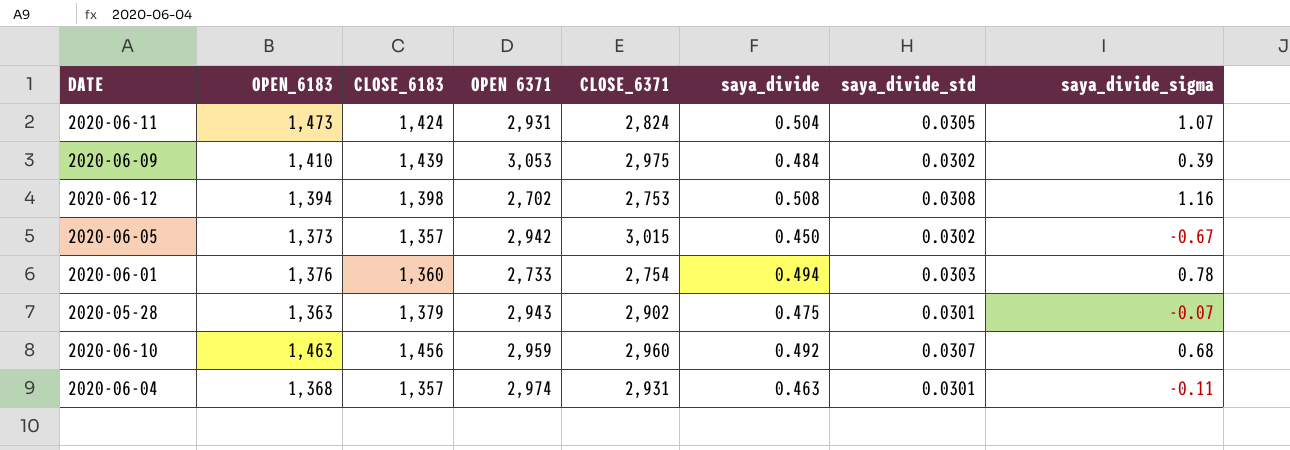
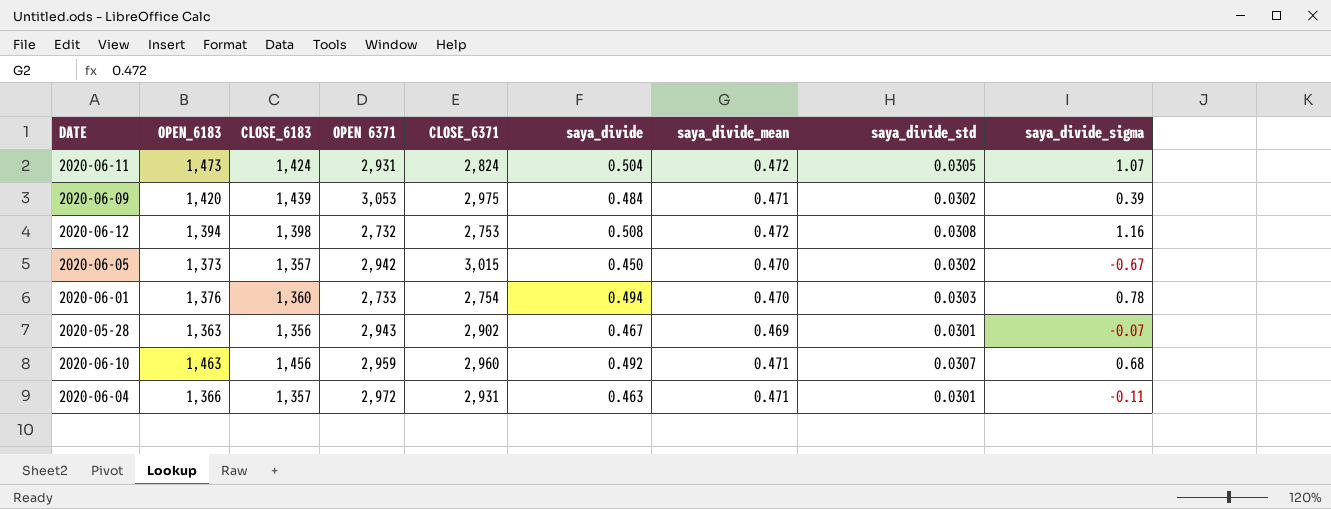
column saya_divide_mean | position: none -> 7
2020-06-09 | OPEN_6183: 1,410 -> 1,420
2020-06-12 | OPEN 6371: 2,702 -> 2,732
2020-05-28 | CLOSE_6183: 1,379 -> 1,356
2020-05-28 | saya_divide: 0.475 -> 0.467
2020-06-04 | OPEN_6183: 1,368 -> 1,366
2020-06-04 | OPEN 6371: 2,974 -> 2,972

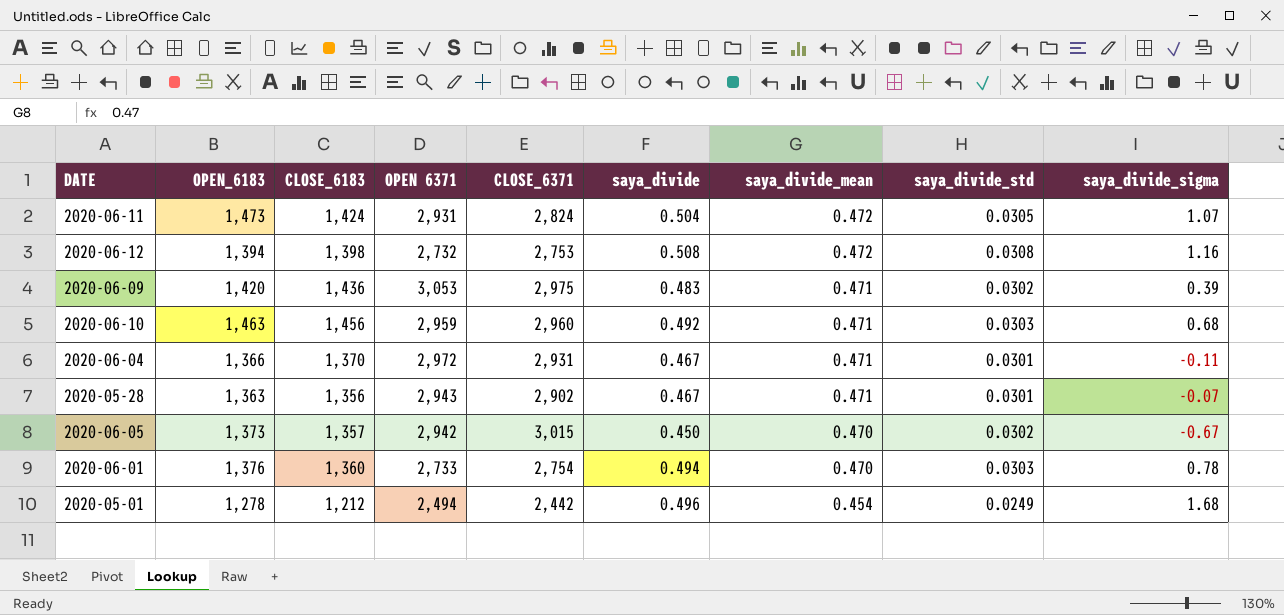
row order: none -> saya_divide_mean descending
2020-06-09 | CLOSE_6183: 1,439 -> 1,436
2020-06-09 | saya_divide: 0.484 -> 0.483
2020-06-10 | saya_divide_std: 0.0307 -> 0.0303
2020-06-04 | CLOSE_6183: 1,357 -> 1,370
2020-06-04 | saya_divide: 0.463 -> 0.467
2020-05-28 | saya_divide_mean: 0.469 -> 0.471
row 2020-05-01: none -> 1,278 | 1,212 | 2,494 | 2,442 | 0.496 | 0.454 | 0.0249 | 1.68

